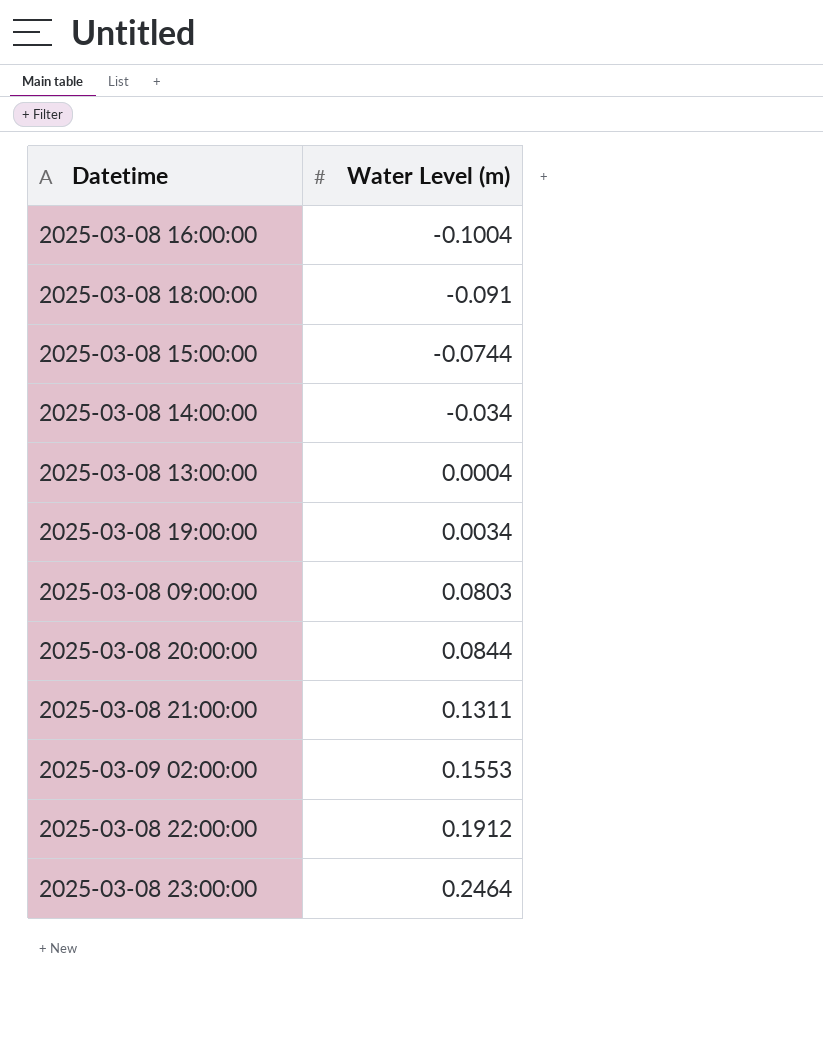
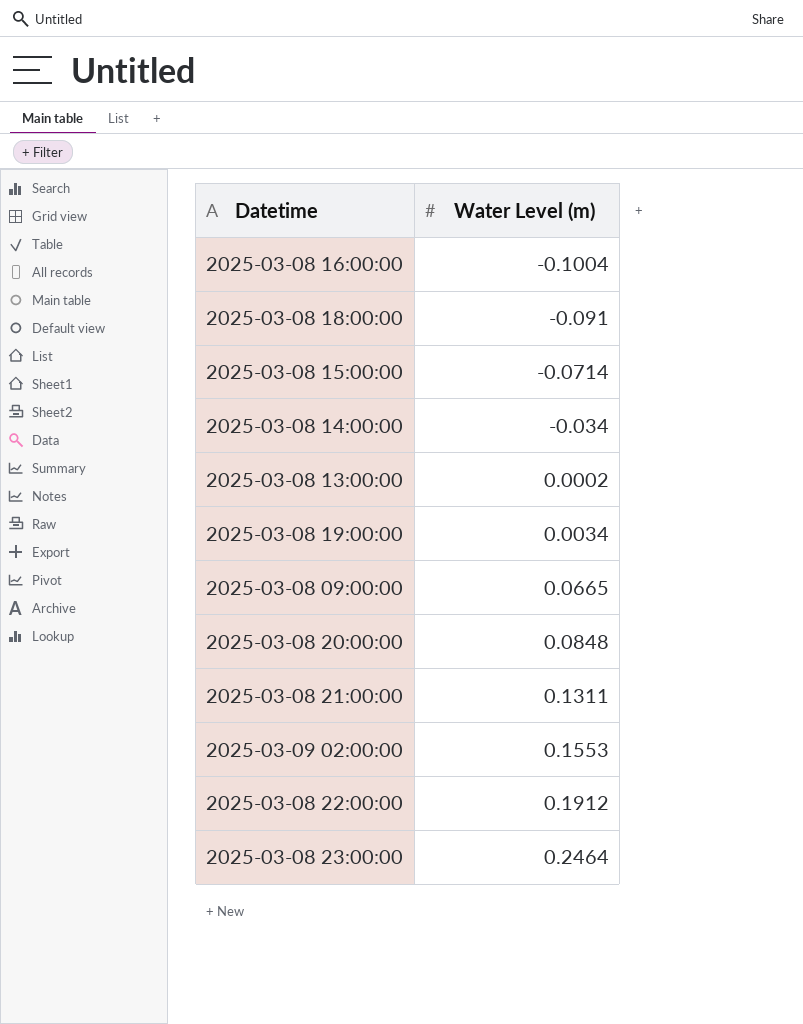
2025-03-08 15:00:00 | Water Level (m): -0.0744 -> -0.0714
2025-03-08 13:00:00 | Water Level (m): 0.0004 -> 0.0002
2025-03-08 09:00:00 | Water Level (m): 0.0803 -> 0.0665
2025-03-08 20:00:00 | Water Level (m): 0.0844 -> 0.0848

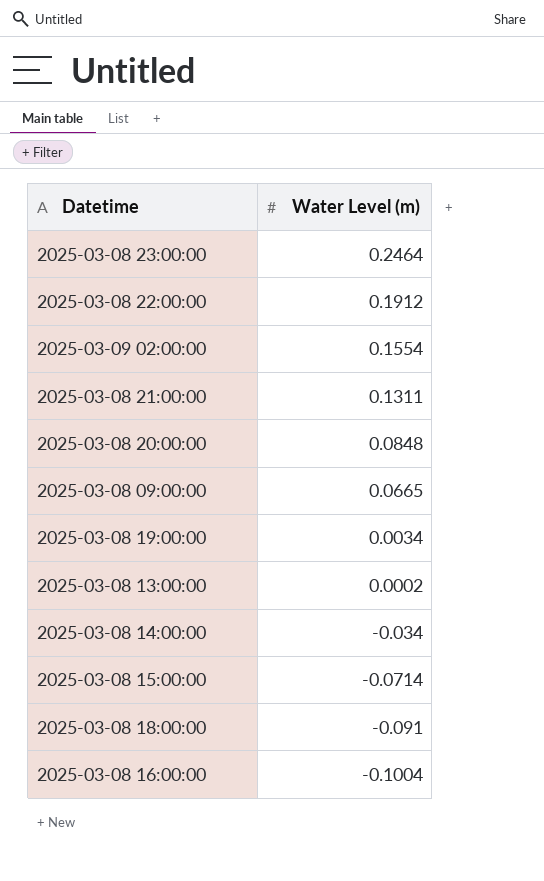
row order: Water Level (m) ascending -> Water Level (m) descending
2025-03-09 02:00:00 | Water Level (m): 0.1553 -> 0.1554

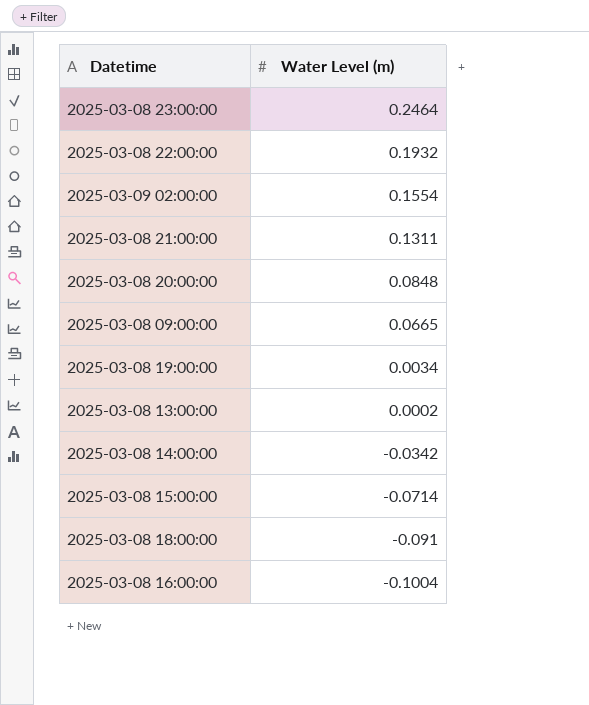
2025-03-08 22:00:00 | Water Level (m): 0.1912 -> 0.1932
2025-03-08 14:00:00 | Water Level (m): -0.034 -> -0.0342

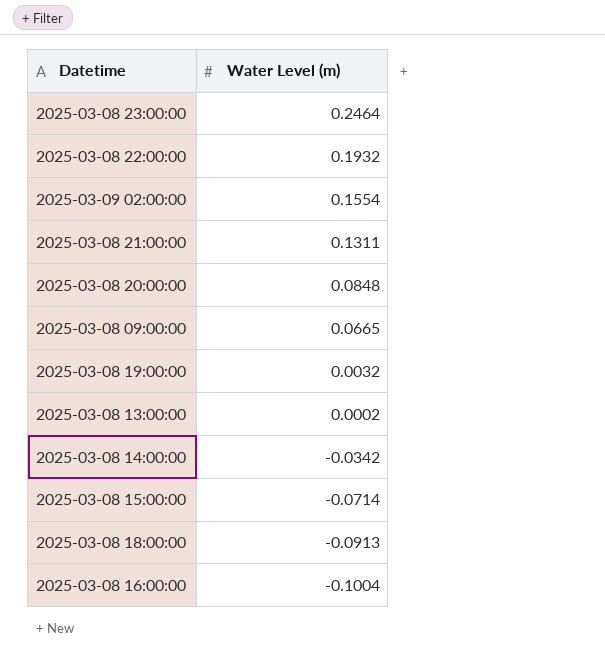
2025-03-08 19:00:00 | Water Level (m): 0.0034 -> 0.0032
2025-03-08 18:00:00 | Water Level (m): -0.091 -> -0.0913

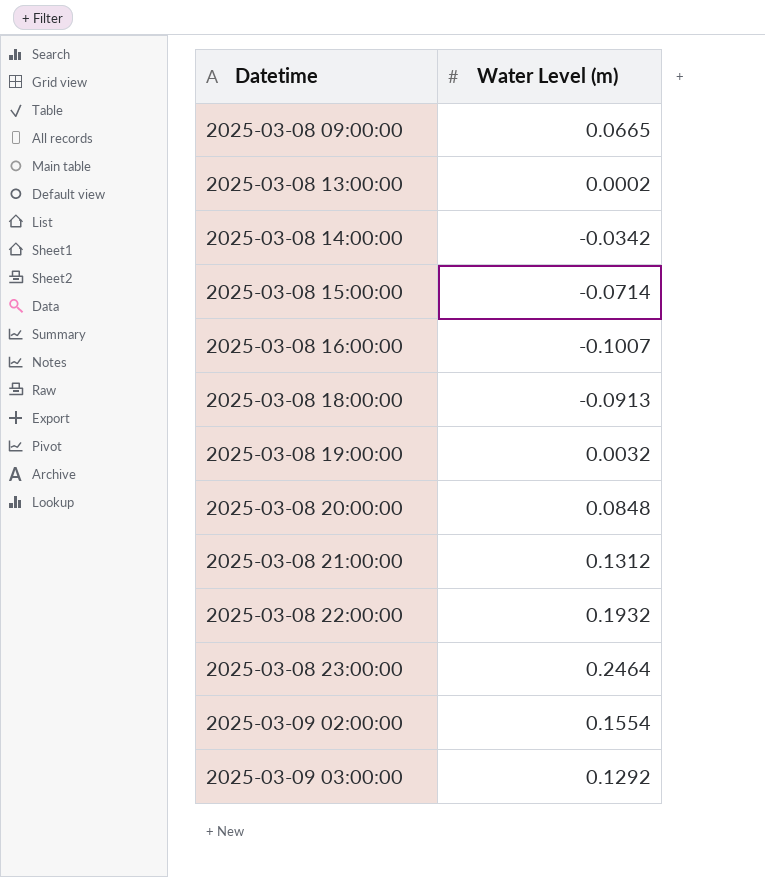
row order: Water Level (m) descending -> Datetime ascending
2025-03-08 16:00:00 | Water Level (m): -0.1004 -> -0.1007
2025-03-08 21:00:00 | Water Level (m): 0.1311 -> 0.1312
row 2025-03-09 03:00:00: none -> 0.1292

